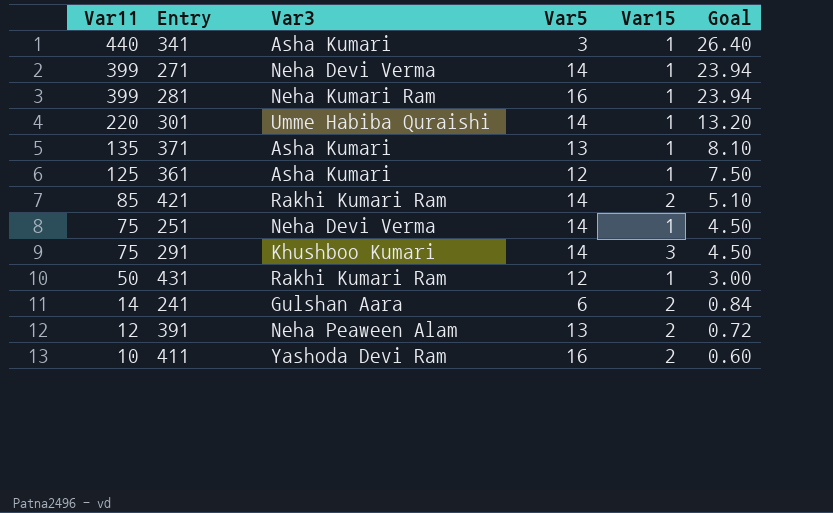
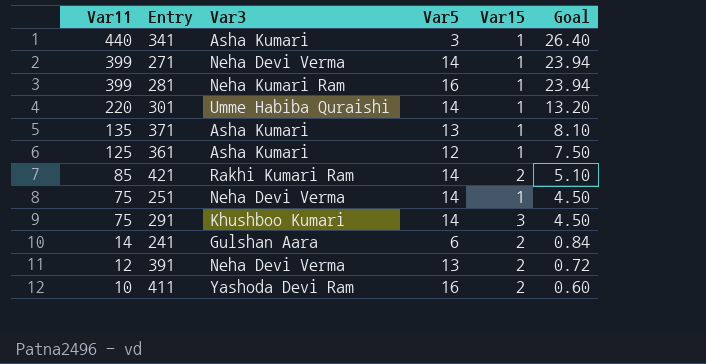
row 431: 50 | Rakhi Kumari Ram | 12 | 1 | 3.00 -> none
391 | Var3: Neha Peaween Alam -> Neha Devi Verma

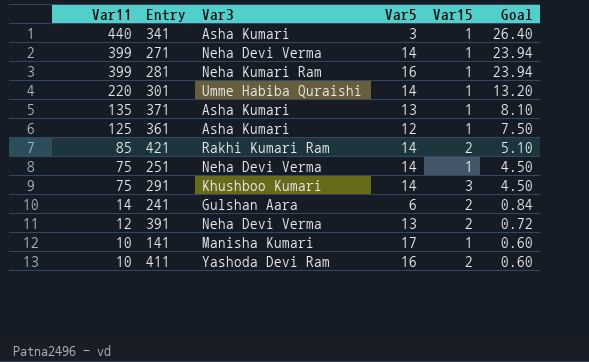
row 141: none -> 10 | Manisha Kumari | 17 | 1 | 0.60

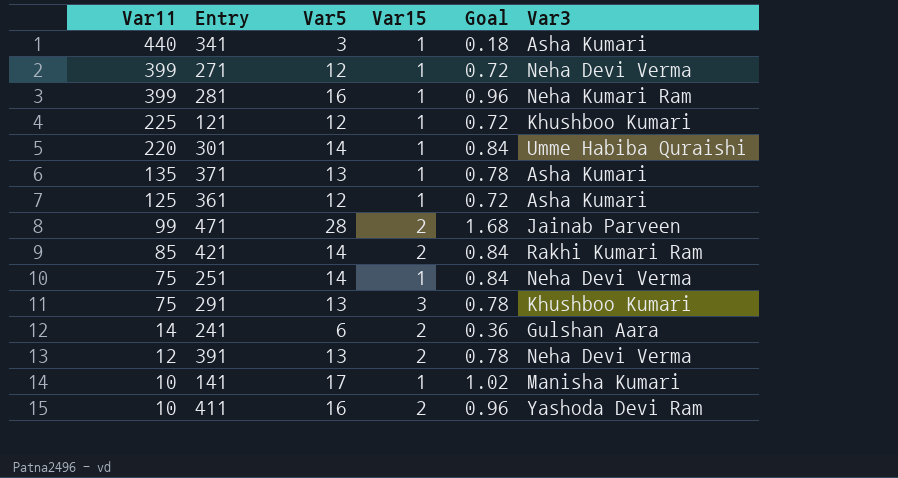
column Goal | formula: [Var11] * 0.06 -> [Var5] * 0.06
column Var3 | position: 3 -> 6
271 | Var5: 14 -> 12
row 121: none -> 225 | 12 | 1 | 0.72 | Khushboo Kumari
row 471: none -> 99 | 28 | 2 | 1.68 | Jainab Parveen
291 | Var5: 14 -> 13

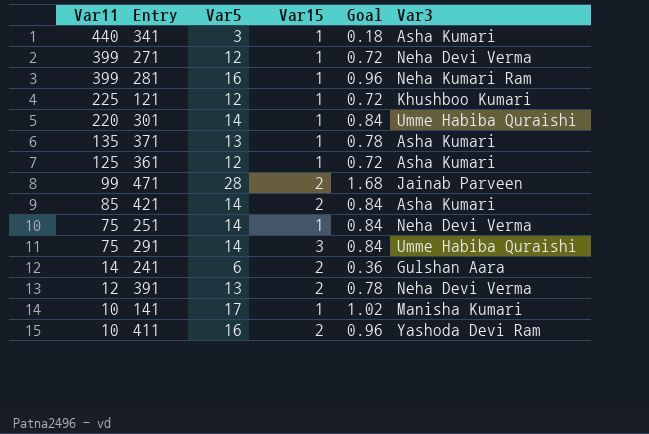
421 | Var3: Rakhi Kumari Ram -> Asha Kumari
291 | Var5: 13 -> 14
291 | Goal: 0.78 -> 0.84
291 | Var3: Khushboo Kumari -> Umme Habiba Quraishi

